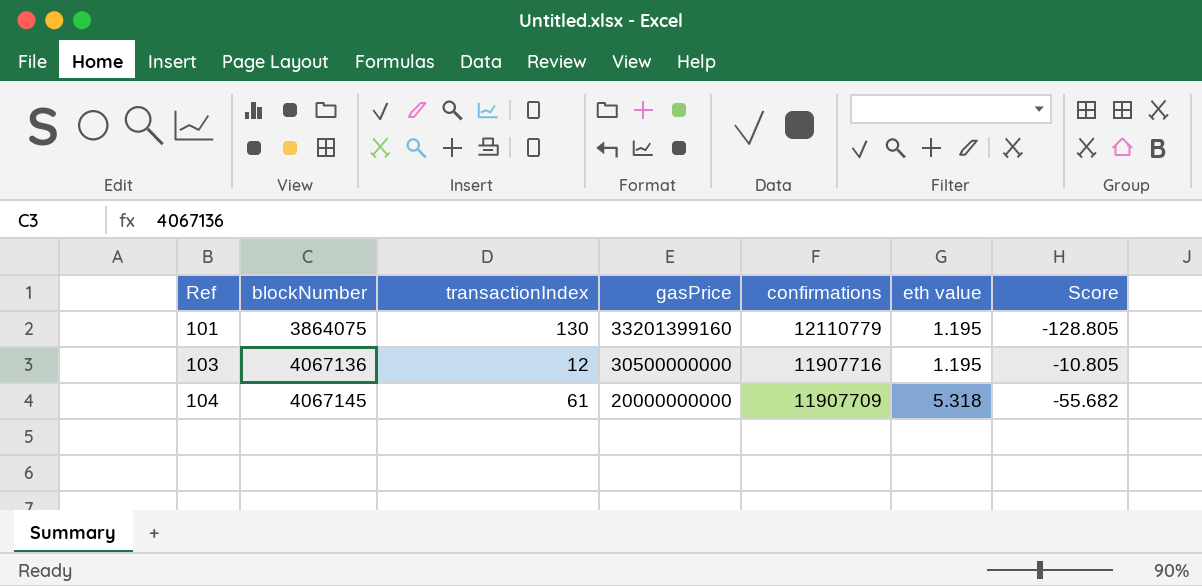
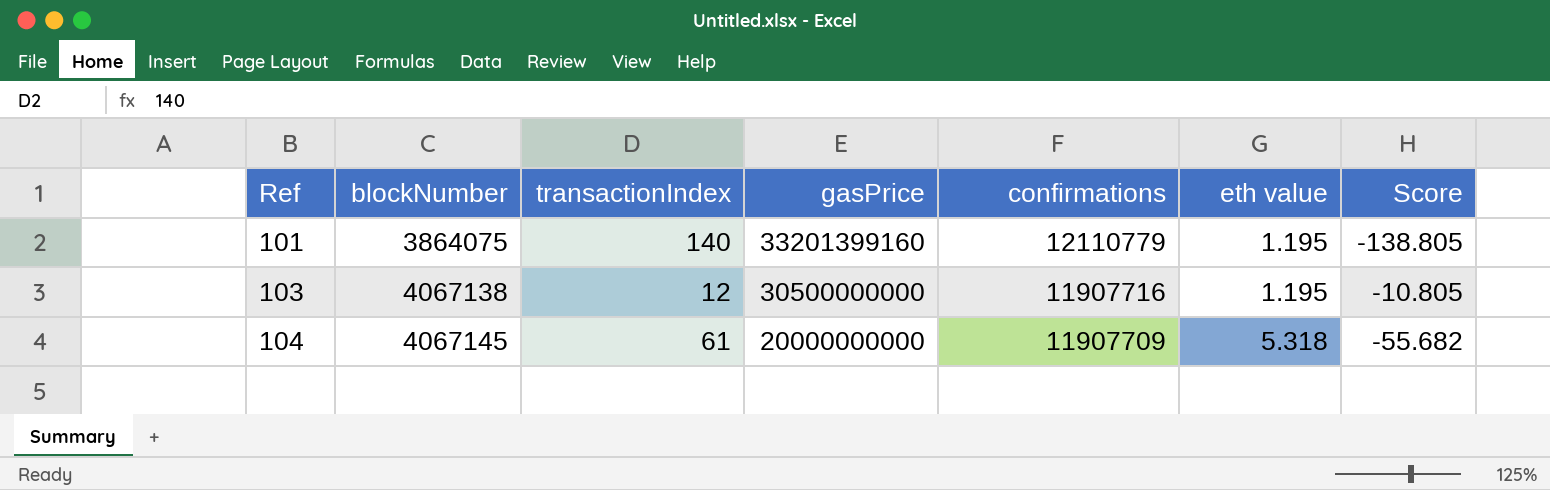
101 | transactionIndex: 130 -> 140
101 | Score: -128.805 -> -138.805
103 | blockNumber: 4067136 -> 4067138

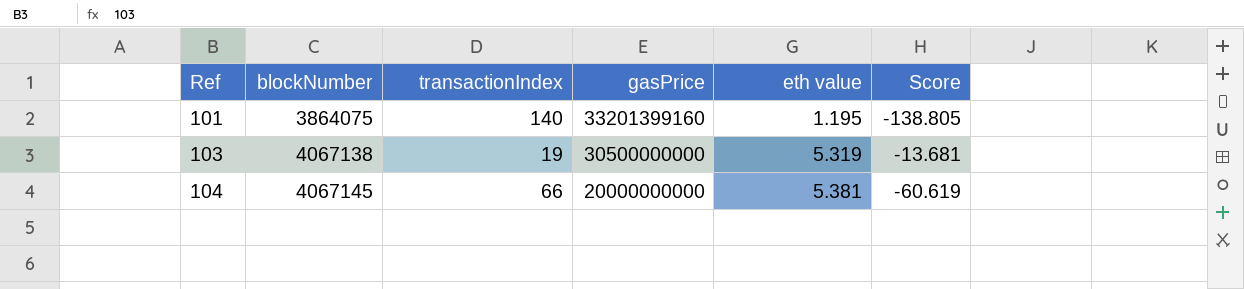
column confirmations | position: 5 -> none
103 | transactionIndex: 12 -> 19
103 | eth value: 1.195 -> 5.319
103 | Score: -10.805 -> -13.681
104 | transactionIndex: 61 -> 66
104 | eth value: 5.318 -> 5.381
104 | Score: -55.682 -> -60.619

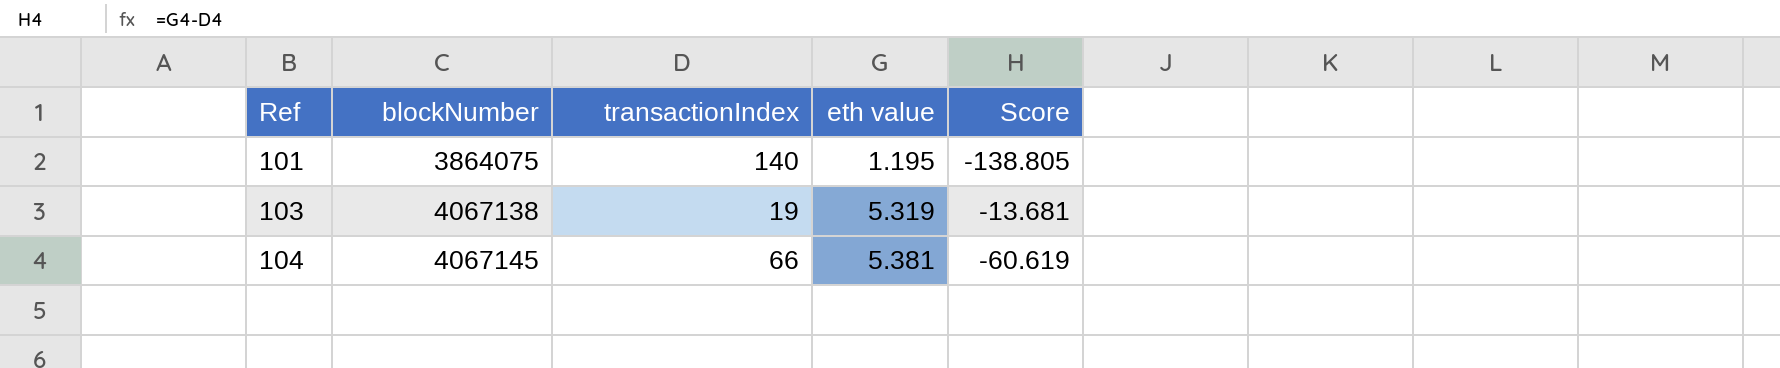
column gasPrice | position: 4 -> none

